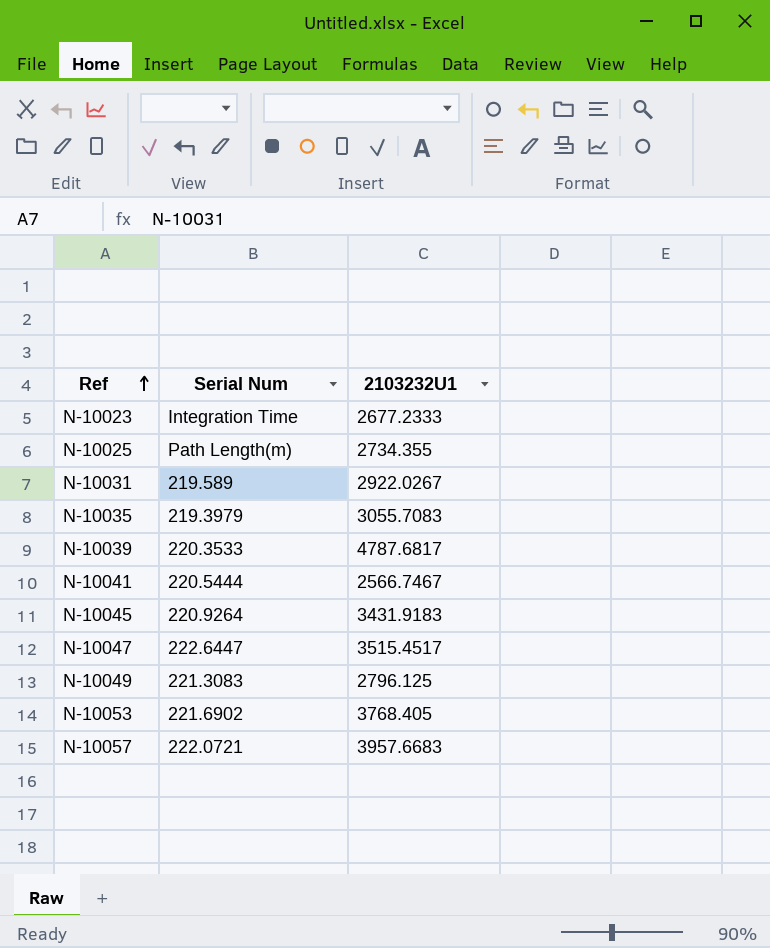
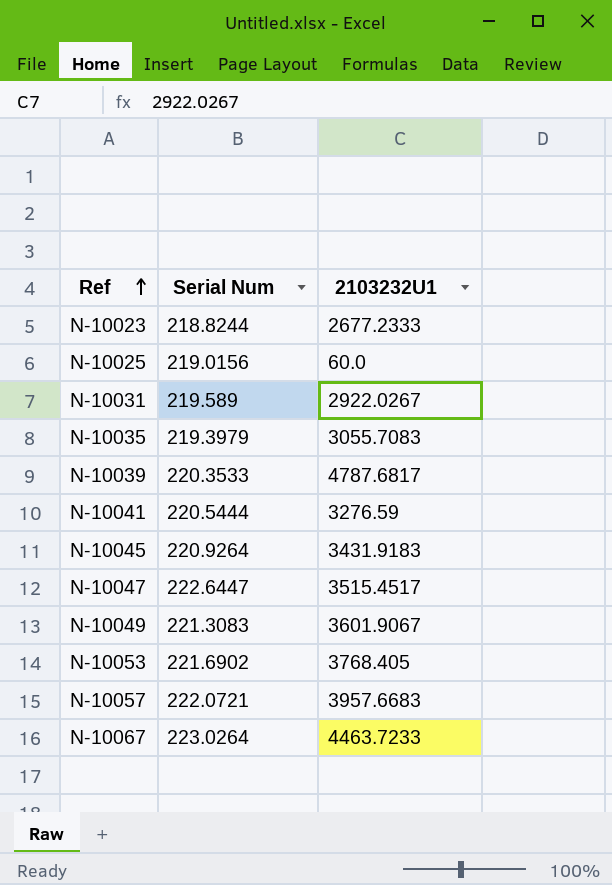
N-10023 | Serial Num: Integration Time -> 218.8244
N-10025 | Serial Num: Path Length(m) -> 219.0156
N-10025 | 2103232U1: 2734.355 -> 60.0
N-10041 | 2103232U1: 2566.7467 -> 3276.59
N-10049 | 2103232U1: 2796.125 -> 3601.9067
row N-10067: none -> 223.0264 | 4463.7233

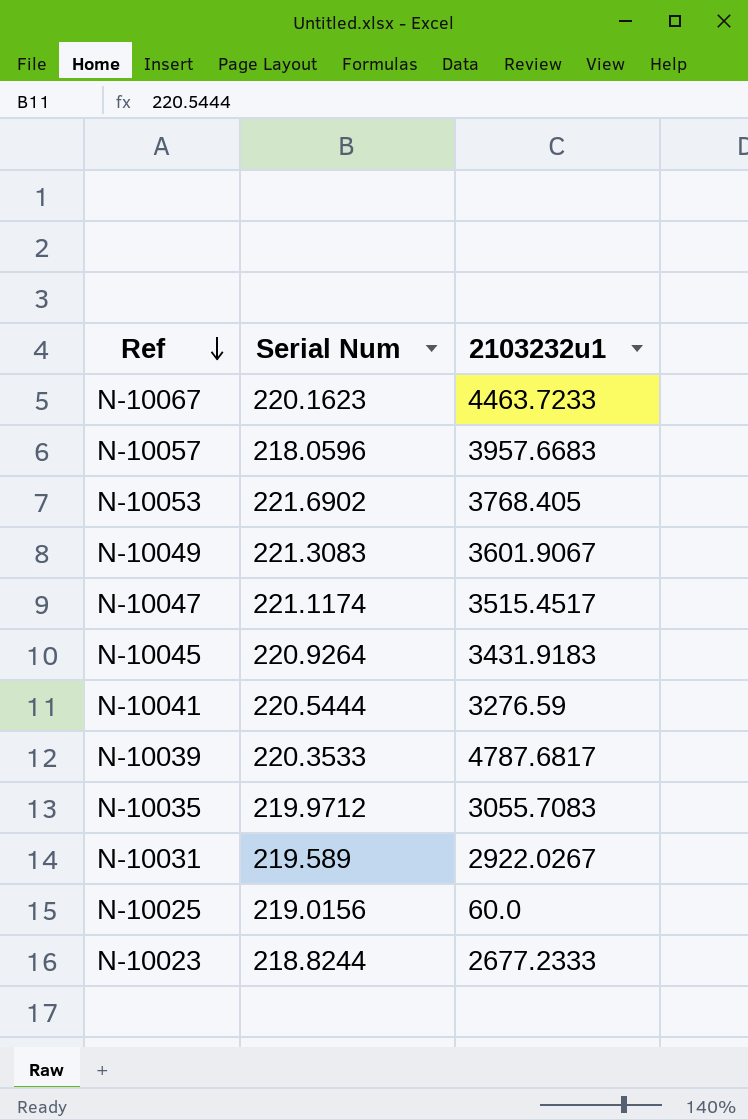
row order: Ref ascending -> Ref descending
column name: 2103232U1 -> 2103232u1
N-10067 | Serial Num: 223.0264 -> 220.1623
N-10057 | Serial Num: 222.0721 -> 218.0596
N-10047 | Serial Num: 222.6447 -> 221.1174
N-10035 | Serial Num: 219.3979 -> 219.9712

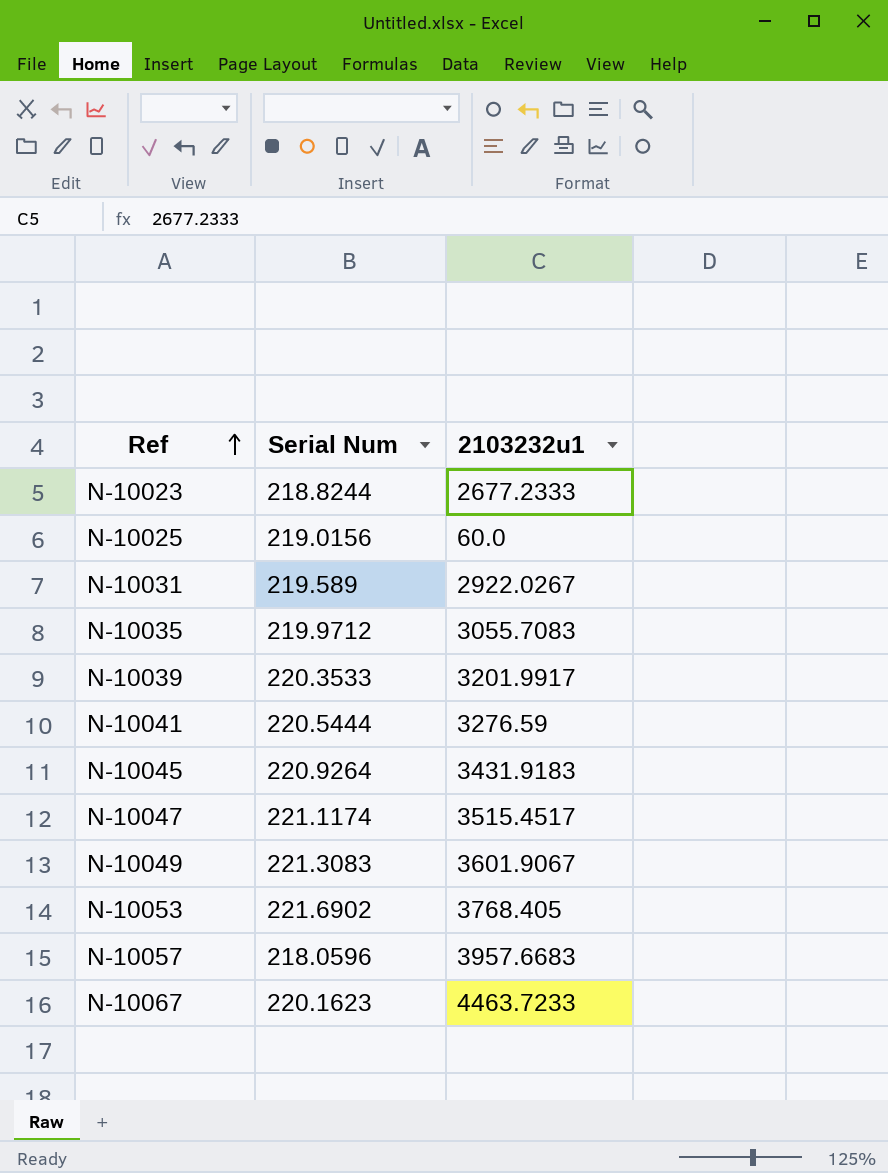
row order: Ref descending -> Ref ascending
N-10039 | 2103232u1: 4787.6817 -> 3201.9917

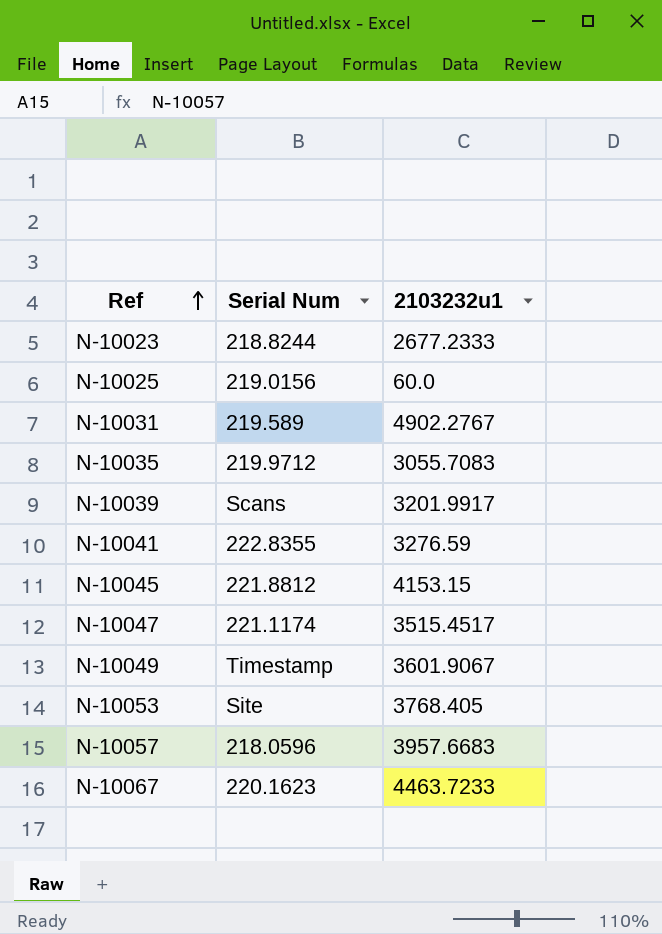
N-10031 | 2103232u1: 2922.0267 -> 4902.2767
N-10039 | Serial Num: 220.3533 -> Scans
N-10041 | Serial Num: 220.5444 -> 222.8355
N-10045 | Serial Num: 220.9264 -> 221.8812
N-10045 | 2103232u1: 3431.9183 -> 4153.15
N-10049 | Serial Num: 221.3083 -> Timestamp
N-10053 | Serial Num: 221.6902 -> Site

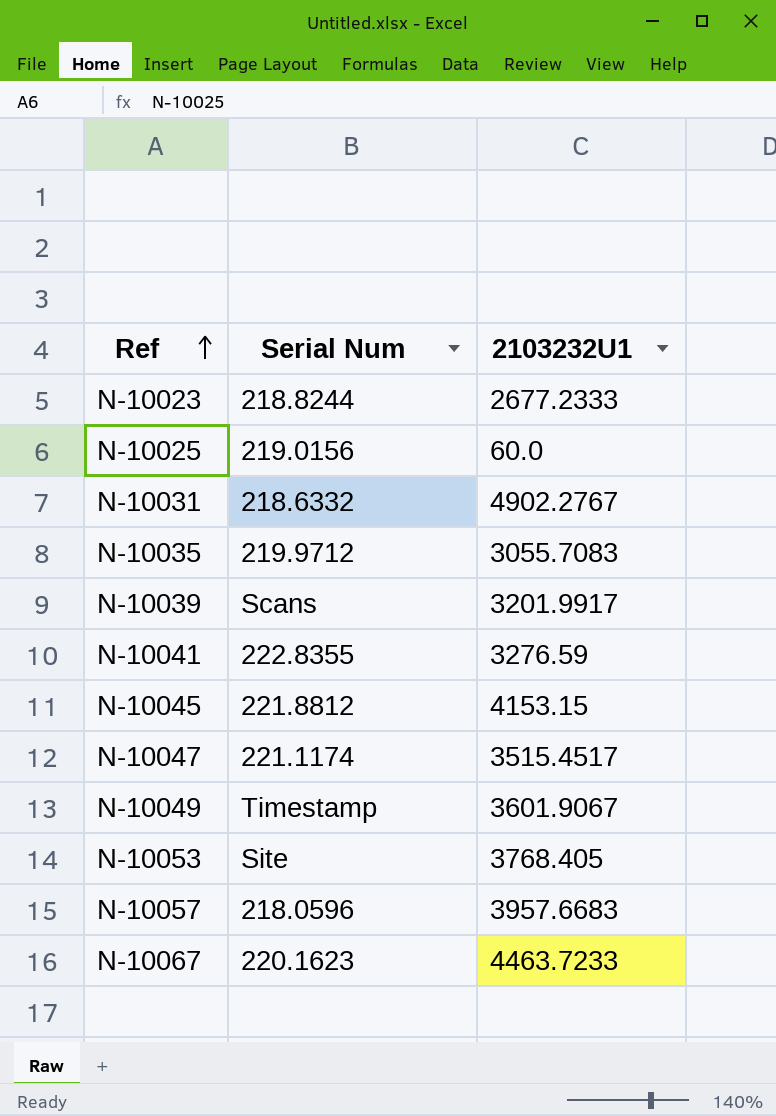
column name: 2103232u1 -> 2103232U1
N-10031 | Serial Num: 219.589 -> 218.6332

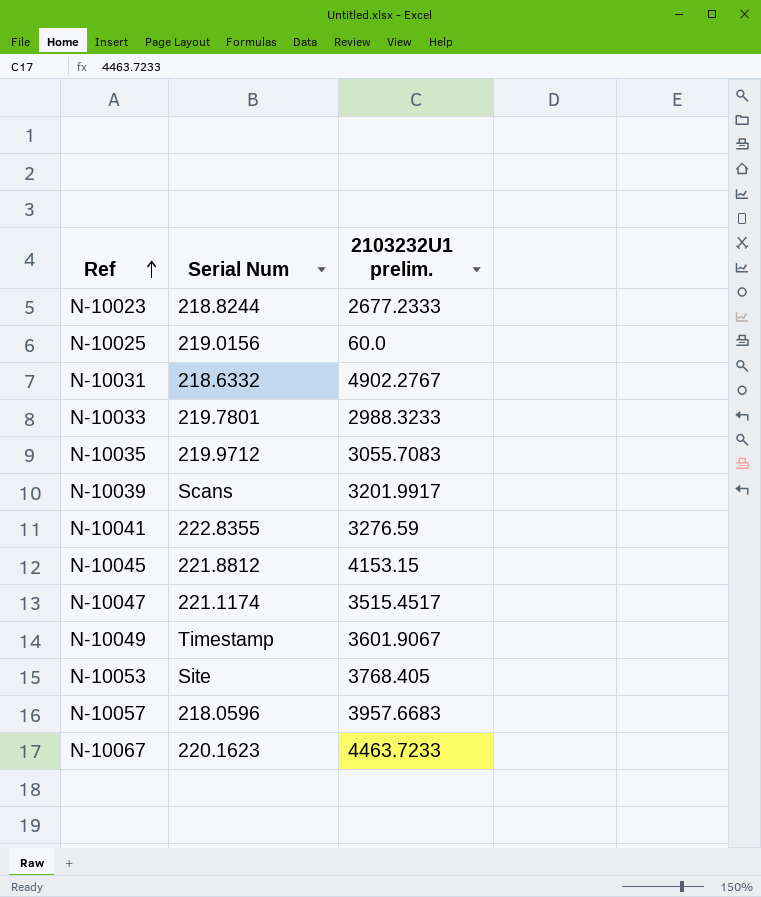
column name: 2103232U1 -> 2103232U1 prelim.
row N-10033: none -> 219.7801 | 2988.3233

